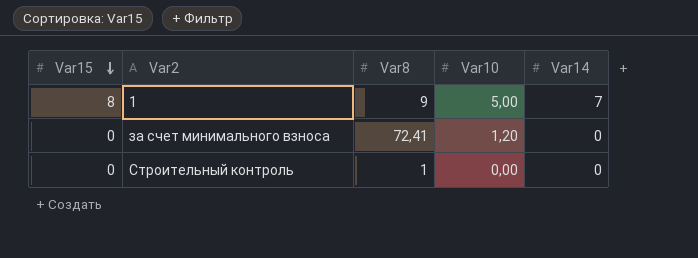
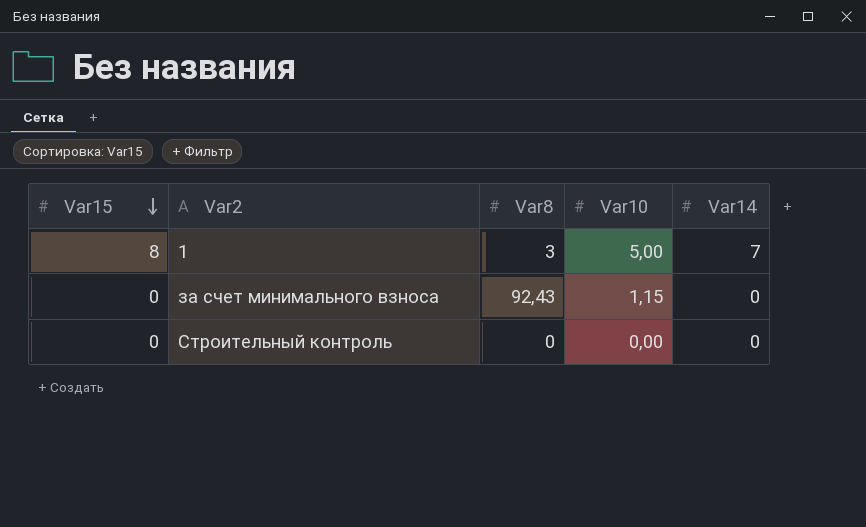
1 | Var8: 9 -> 3
за счет минимального взноса | Var8: 72,41 -> 92,43
за счет минимального взноса | Var10: 1,20 -> 1,15
Строительный контроль | Var8: 1 -> 0

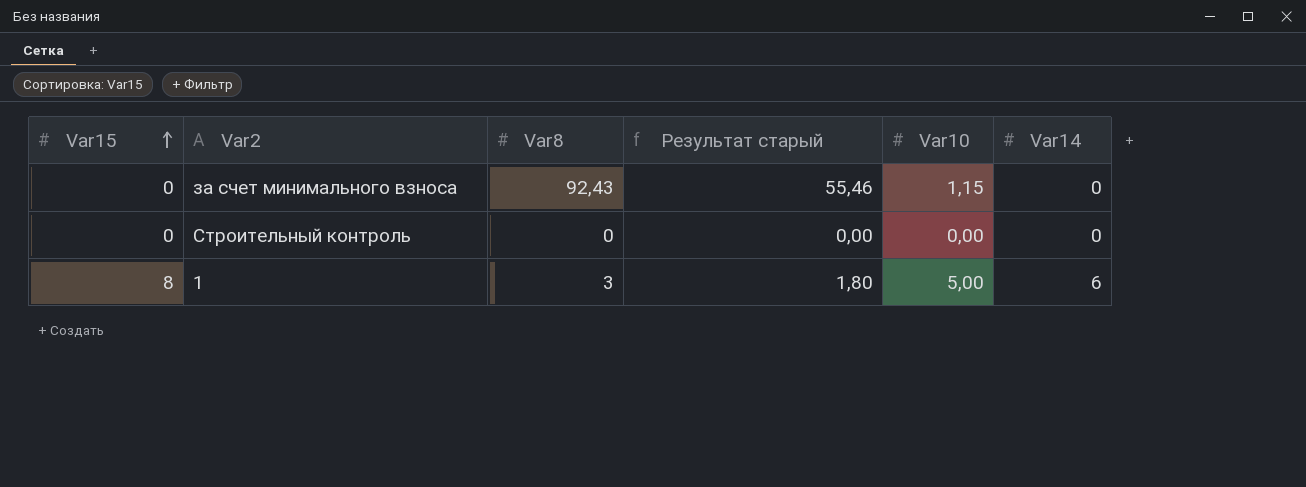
row order: Var15 descending -> Var15 ascending
column Результат старый | formula: none -> [Var8] * 0,6
1 | Var14: 7 -> 6

